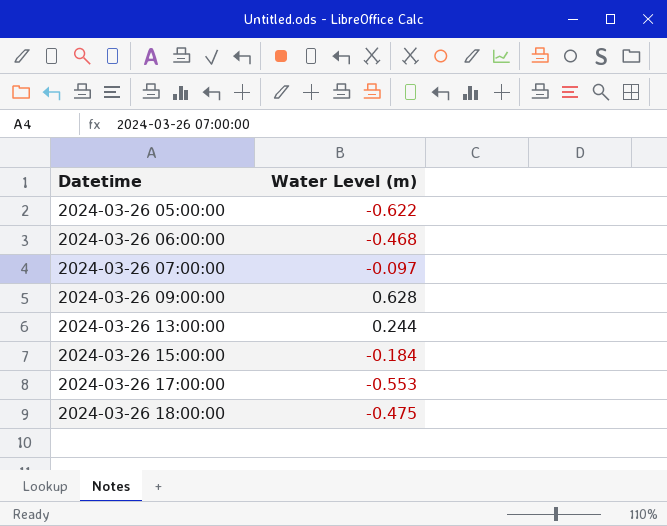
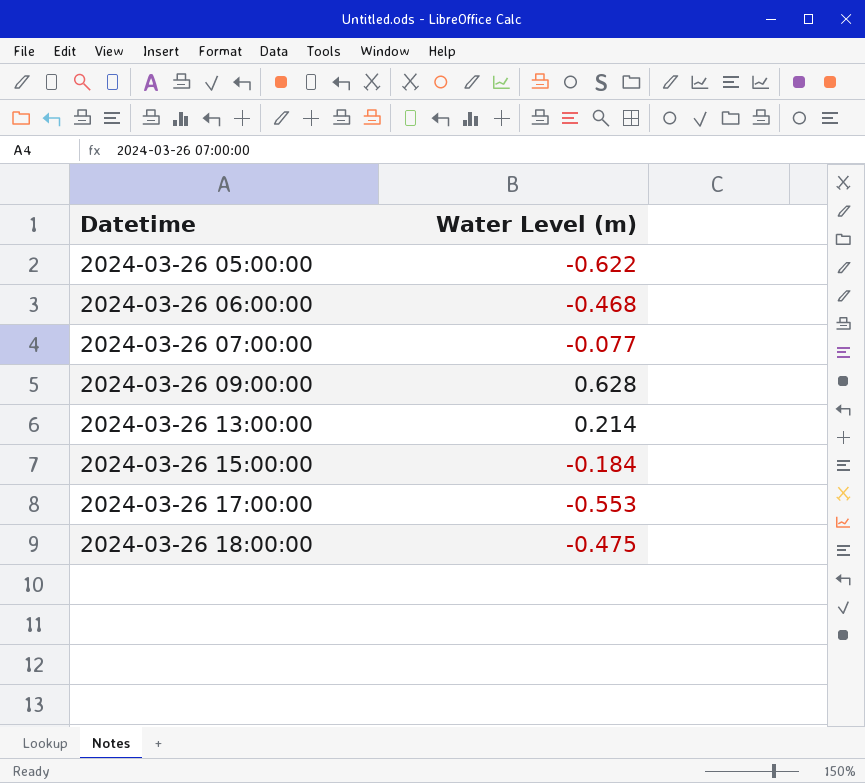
2024-03-26 07:00:00 | Water Level (m): -0.097 -> -0.077
2024-03-26 13:00:00 | Water Level (m): 0.244 -> 0.214

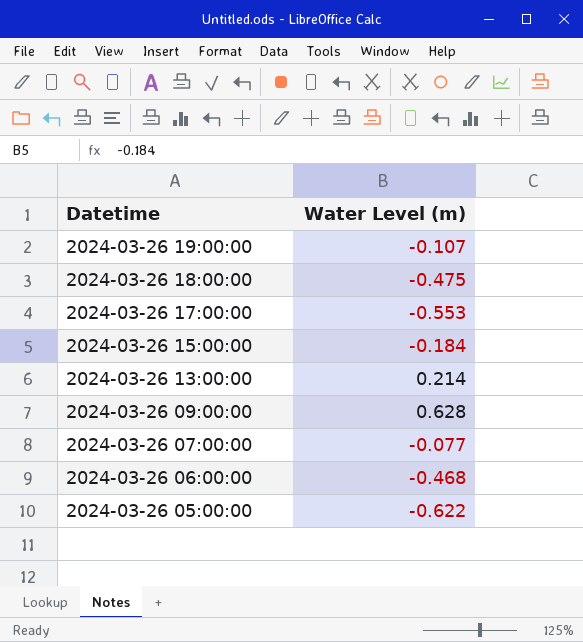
row order: Datetime ascending -> Datetime descending
row 2024-03-26 19:00:00: none -> -0.107

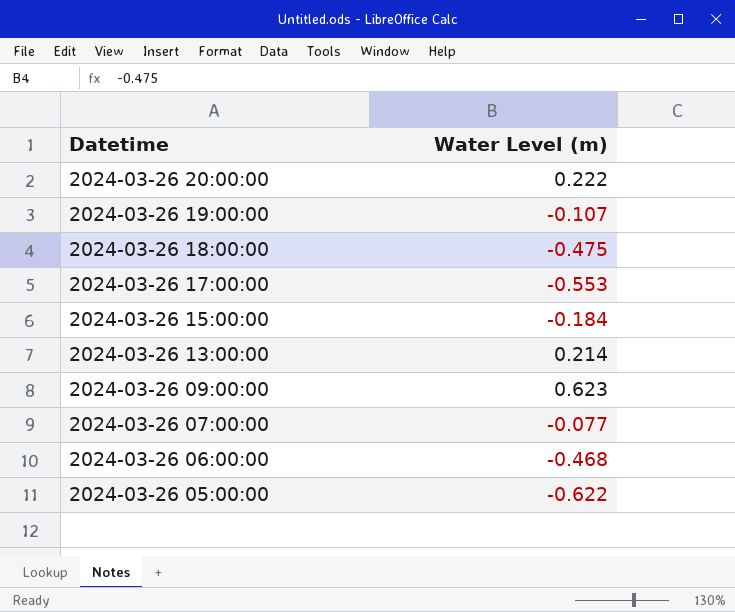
row 2024-03-26 20:00:00: none -> 0.222
2024-03-26 09:00:00 | Water Level (m): 0.628 -> 0.623

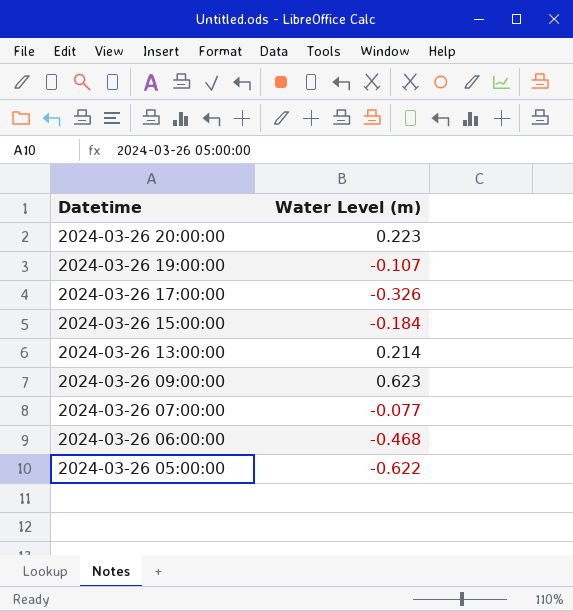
row 2024-03-26 18:00:00: -0.475 -> none
2024-03-26 20:00:00 | Water Level (m): 0.222 -> 0.223
2024-03-26 17:00:00 | Water Level (m): -0.553 -> -0.326

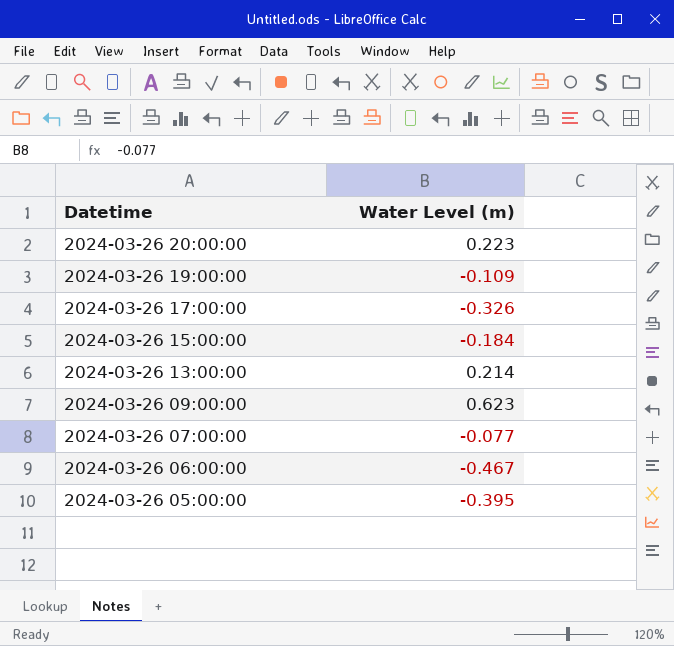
2024-03-26 19:00:00 | Water Level (m): -0.107 -> -0.109
2024-03-26 06:00:00 | Water Level (m): -0.468 -> -0.467
2024-03-26 05:00:00 | Water Level (m): -0.622 -> -0.395

